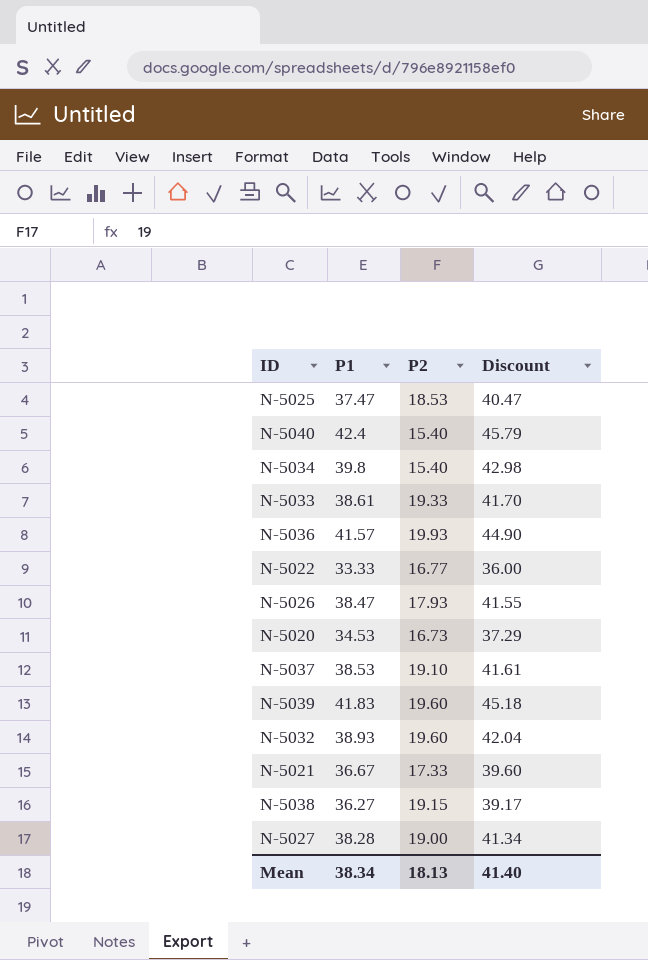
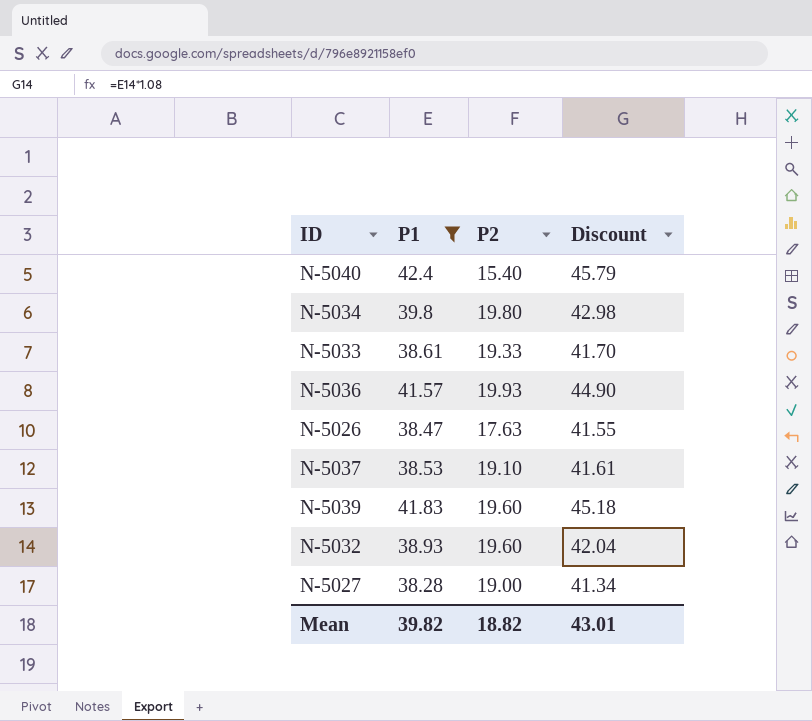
filter: none -> P1 >= 38.28
N-5034 | P2: 15.40 -> 19.80
N-5026 | P2: 17.93 -> 17.63
Mean | P1: 38.34 -> 39.82
Mean | P2: 18.13 -> 18.82
Mean | Discount: 41.40 -> 43.01

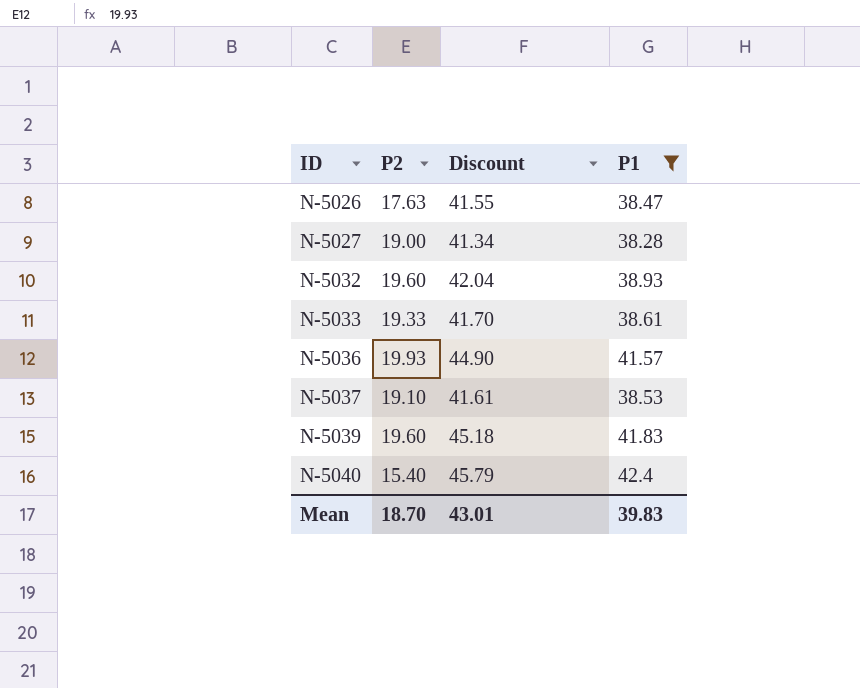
row order: none -> ID ascending
column P1 | position: 2 -> 4
row N-5034: 39.8 | 19.80 | 42.98 -> none
Mean | P2: 18.82 -> 18.70
Mean | P1: 39.82 -> 39.83

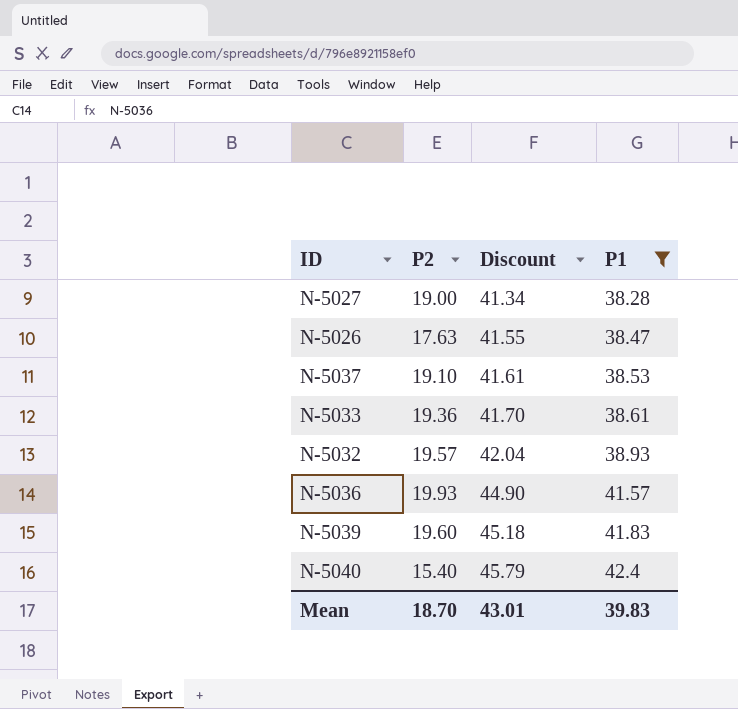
row order: ID ascending -> Discount ascending
N-5033 | P2: 19.33 -> 19.36
N-5032 | P2: 19.60 -> 19.57

